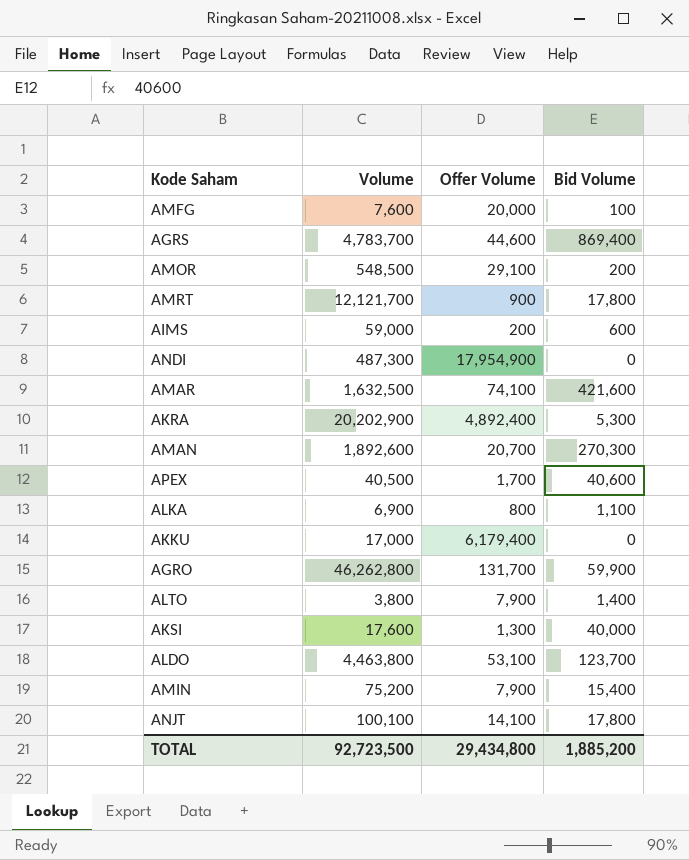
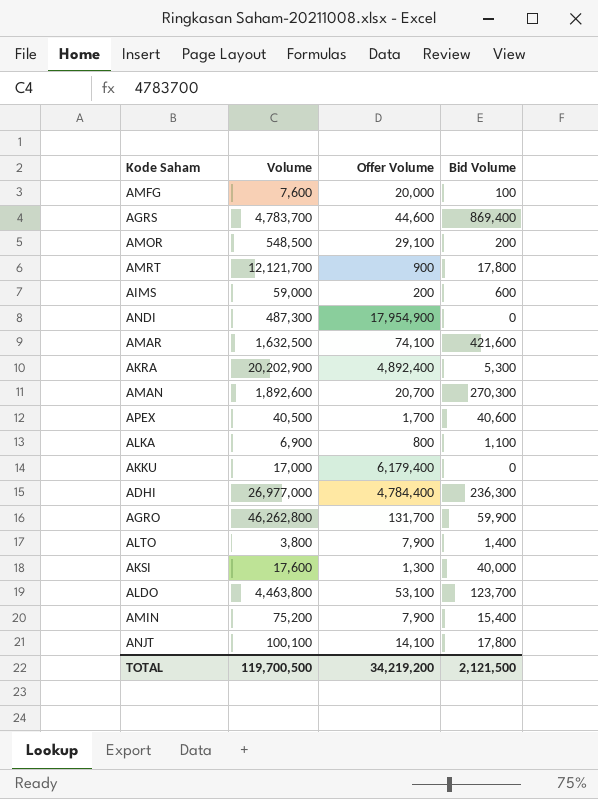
row ADHI: none -> 26,977,000 | 4,784,400 | 236,300
TOTAL | Volume: 92,723,500 -> 119,700,500
TOTAL | Offer Volume: 29,434,800 -> 34,219,200
TOTAL | Bid Volume: 1,885,200 -> 2,121,500

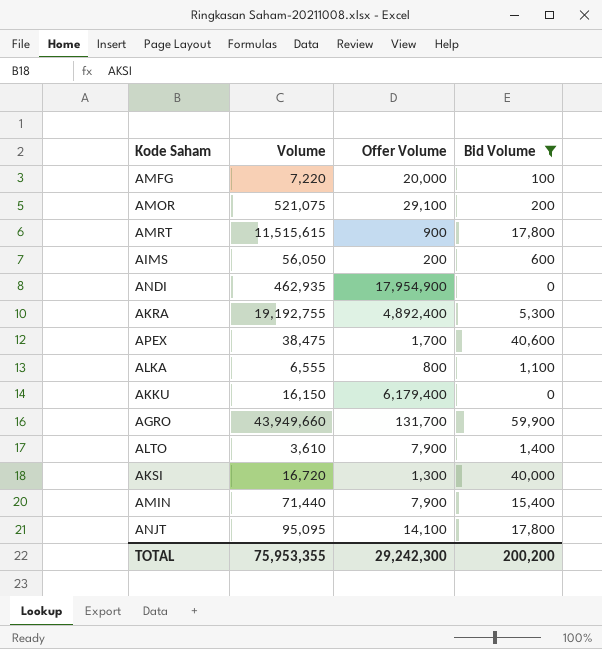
filter: none -> Bid Volume <= 59,900
AMFG | Volume: 7,600 -> 7,220
AMOR | Volume: 548,500 -> 521,075
AMRT | Volume: 12,121,700 -> 11,515,615
AIMS | Volume: 59,000 -> 56,050
ANDI | Volume: 487,300 -> 462,935
AKRA | Volume: 20,202,900 -> 19,192,755
APEX | Volume: 40,500 -> 38,475
ALKA | Volume: 6,900 -> 6,555
AKKU | Volume: 17,000 -> 16,150
AGRO | Volume: 46,262,800 -> 43,949,660
ALTO | Volume: 3,800 -> 3,610
AKSI | Volume: 17,600 -> 16,720
AMIN | Volume: 75,200 -> 71,440
ANJT | Volume: 100,100 -> 95,095
TOTAL | Volume: 119,700,500 -> 75,953,355
TOTAL | Offer Volume: 34,219,200 -> 29,242,300
TOTAL | Bid Volume: 2,121,500 -> 200,200

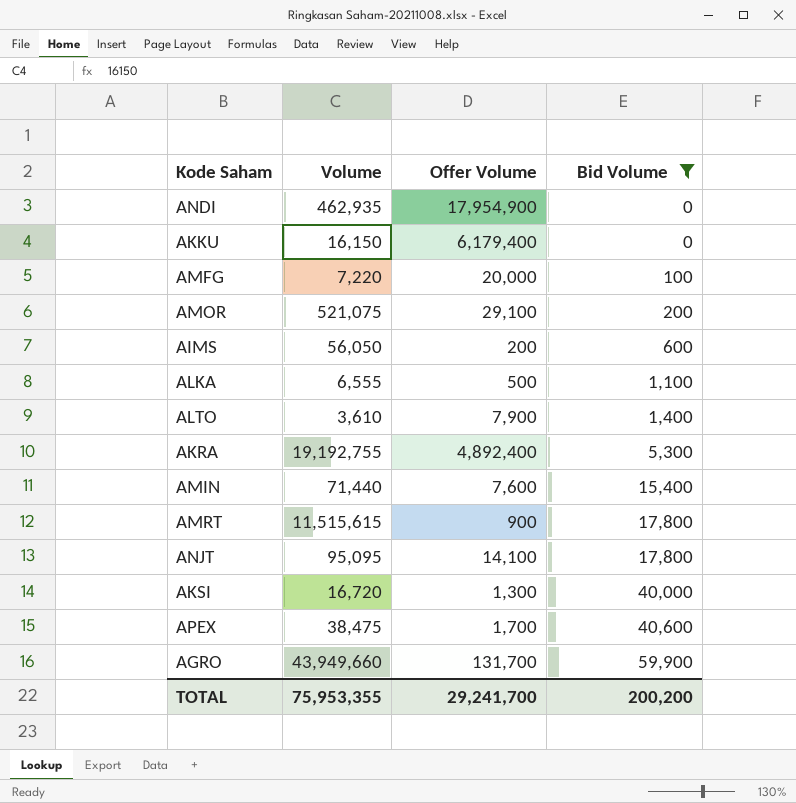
row order: none -> Bid Volume ascending
ALKA | Offer Volume: 800 -> 500
AMIN | Offer Volume: 7,900 -> 7,600
TOTAL | Offer Volume: 29,242,300 -> 29,241,700

